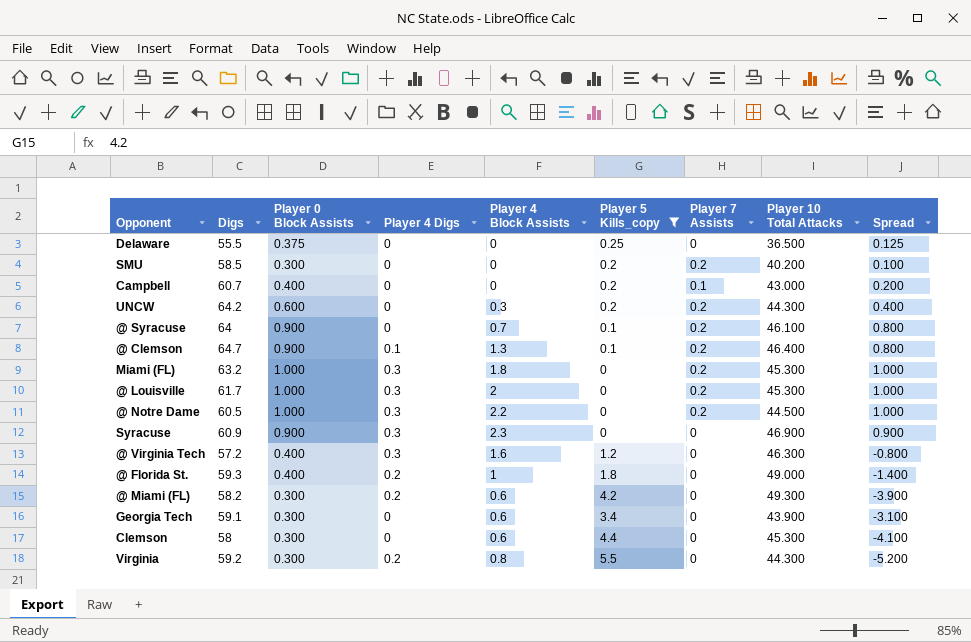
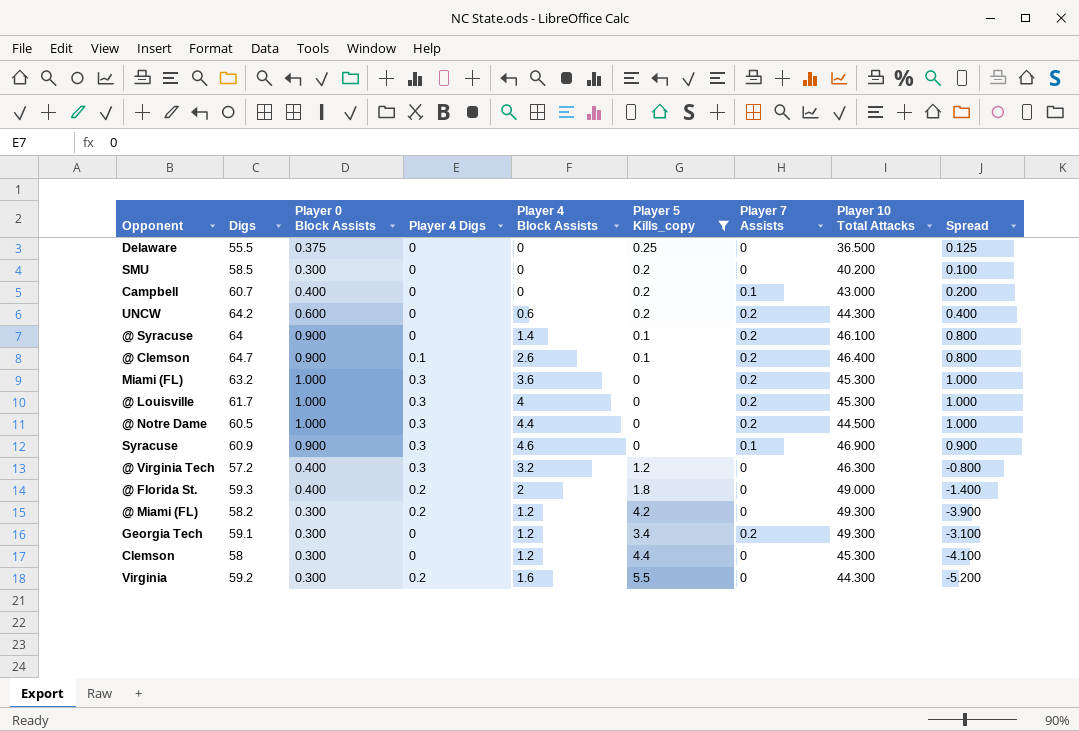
SMU | Player 7 Assists: 0.2 -> 0
UNCW | Player 4 Block Assists: 0.3 -> 0.6
@ Syracuse | Player 4 Block Assists: 0.7 -> 1.4
@ Clemson | Player 4 Block Assists: 1.3 -> 2.6
Miami (FL) | Player 4 Block Assists: 1.8 -> 3.6
@ Louisville | Player 4 Block Assists: 2 -> 4
@ Notre Dame | Player 4 Block Assists: 2.2 -> 4.4
Syracuse | Player 4 Block Assists: 2.3 -> 4.6
Syracuse | Player 7 Assists: 0 -> 0.1
@ Virginia Tech | Player 4 Block Assists: 1.6 -> 3.2
@ Florida St. | Player 4 Block Assists: 1 -> 2
@ Miami (FL) | Player 4 Block Assists: 0.6 -> 1.2
Georgia Tech | Player 4 Block Assists: 0.6 -> 1.2
Georgia Tech | Player 7 Assists: 0 -> 0.2
Georgia Tech | Player 10 Total Attacks: 43.900 -> 49.300
Clemson | Player 4 Block Assists: 0.6 -> 1.2
Virginia | Player 4 Block Assists: 0.8 -> 1.6

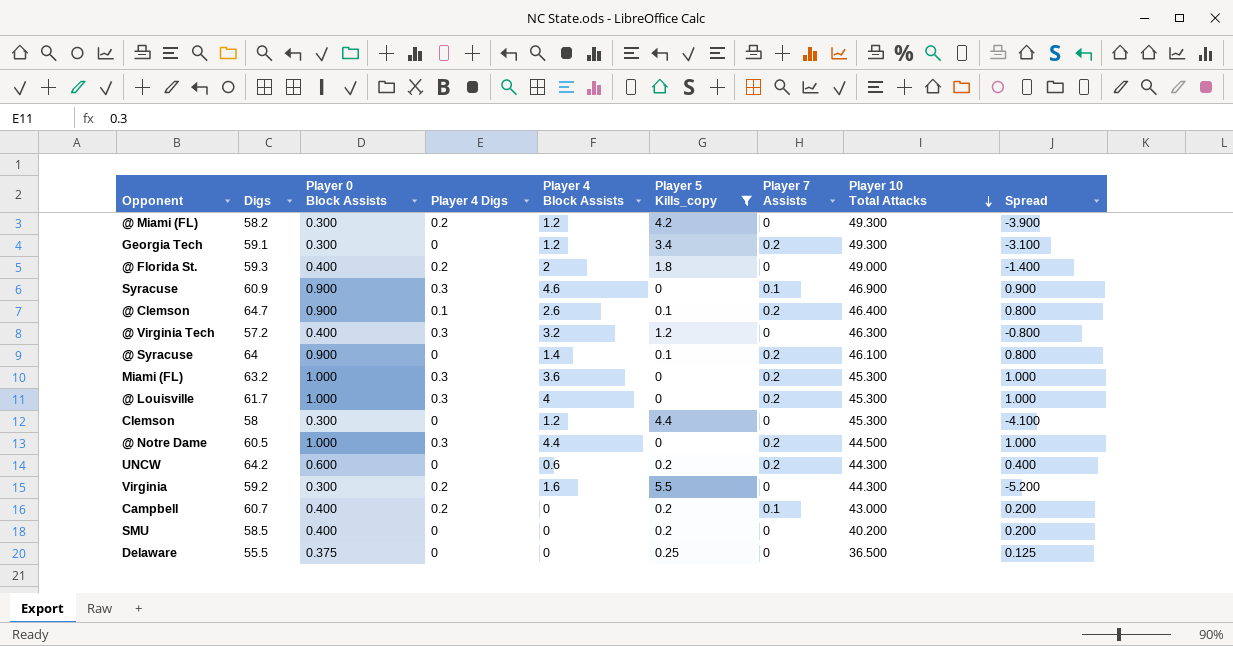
row order: none -> Player 10 Total Attacks descending
Campbell | Player 4 Digs: 0 -> 0.2
SMU | Player 0 Block Assists: 0.300 -> 0.400
SMU | Spread: 0.100 -> 0.200

